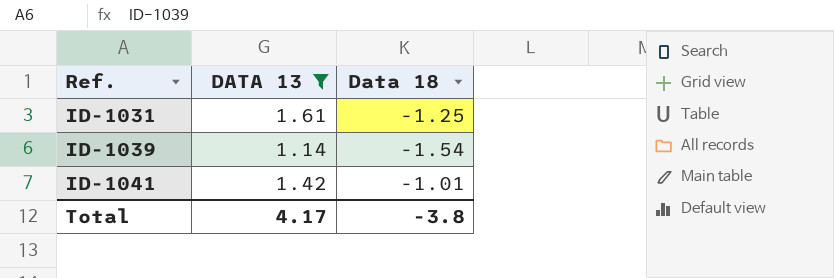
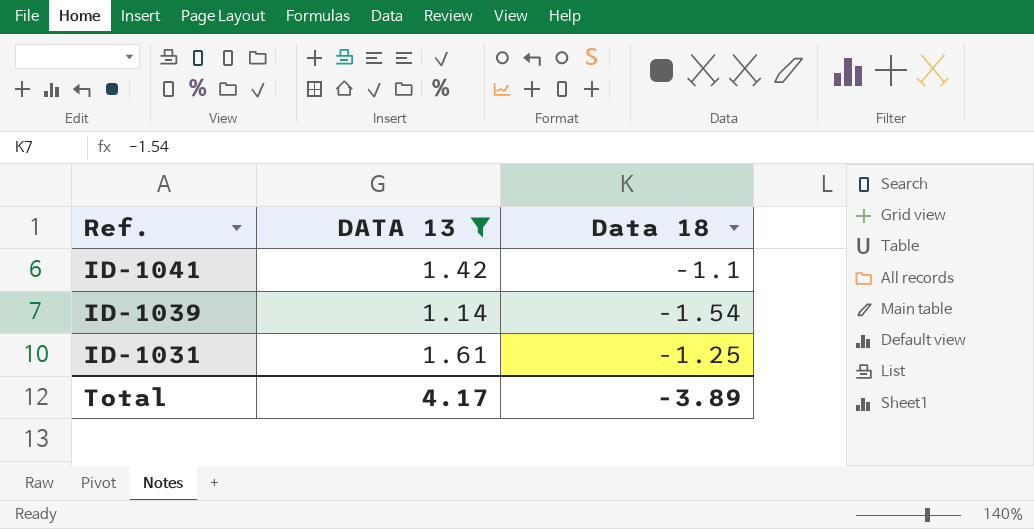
row order: Ref. ascending -> Ref. descending
ID-1041 | Data 18: -1.01 -> -1.1
Total | Data 18: -3.8 -> -3.89

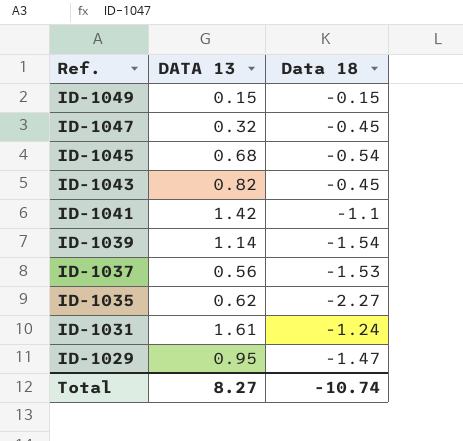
filter: DATA 13 >= 1.14 -> none
ID-1031 | Data 18: -1.25 -> -1.24
Total | DATA 13: 4.17 -> 8.27
Total | Data 18: -3.89 -> -10.74

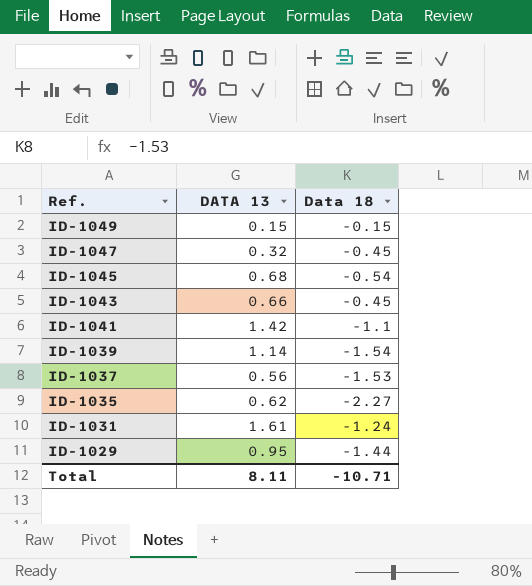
ID-1043 | DATA 13: 0.82 -> 0.66
ID-1029 | Data 18: -1.47 -> -1.44
Total | DATA 13: 8.27 -> 8.11
Total | Data 18: -10.74 -> -10.71

